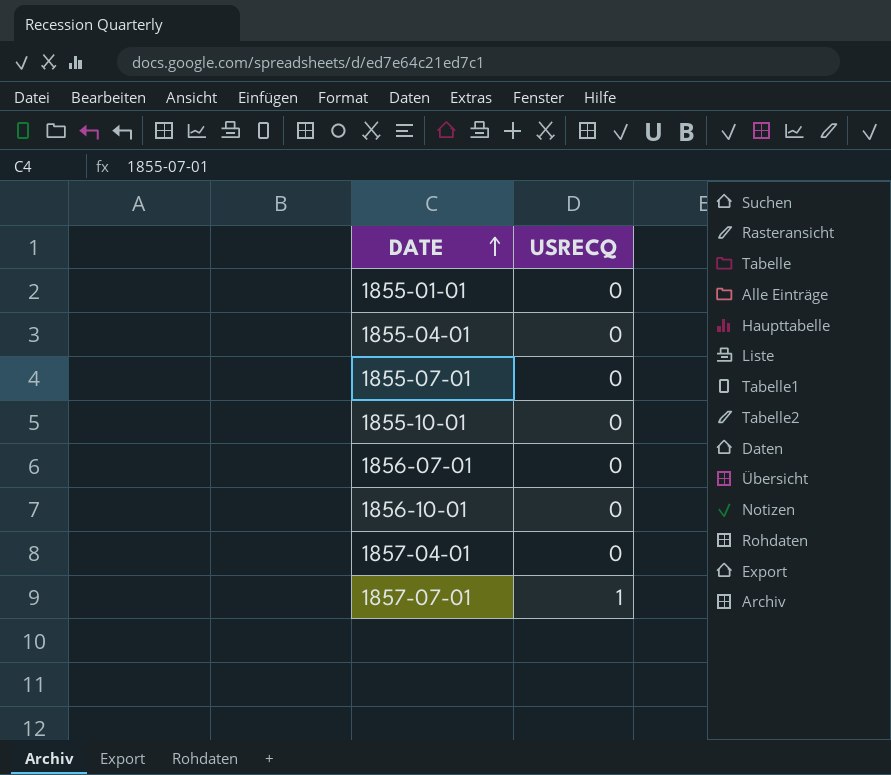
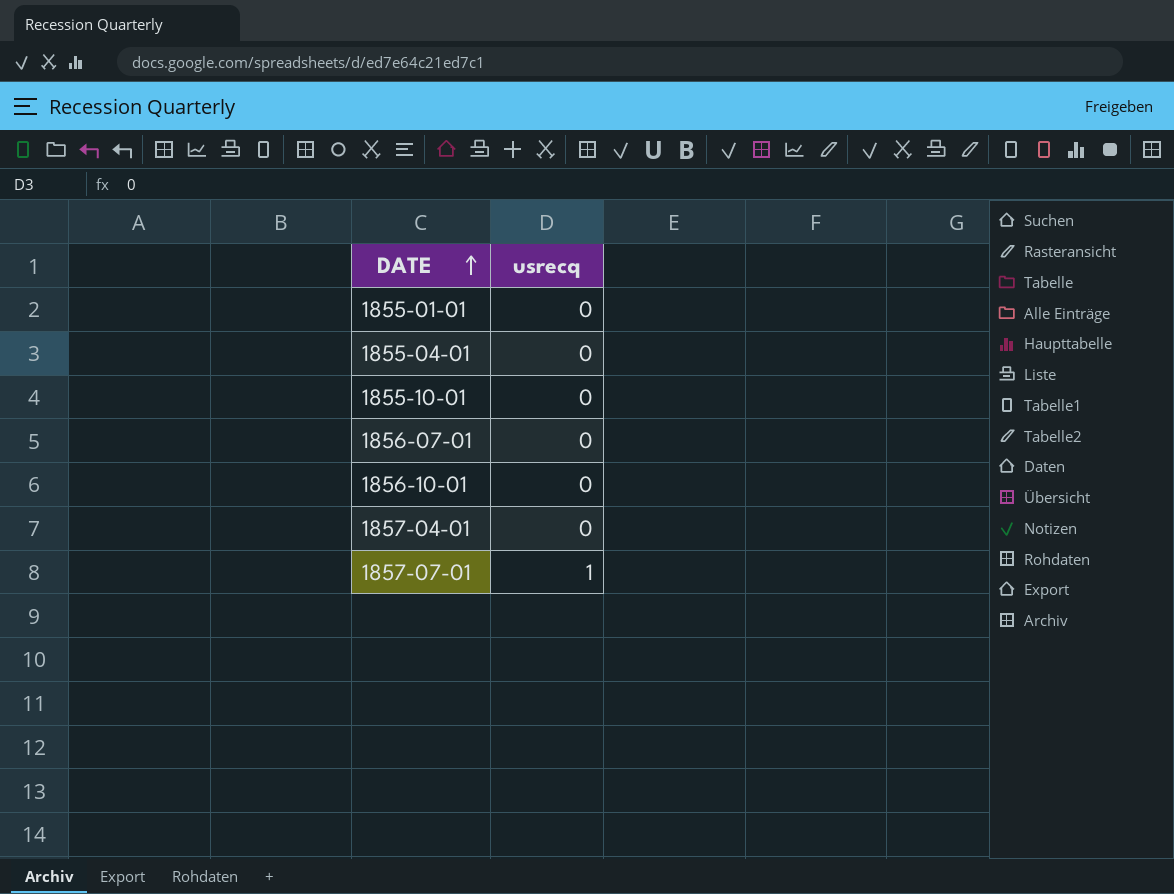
column name: USRECQ -> usrecq
row 1855-07-01: 0 -> none

